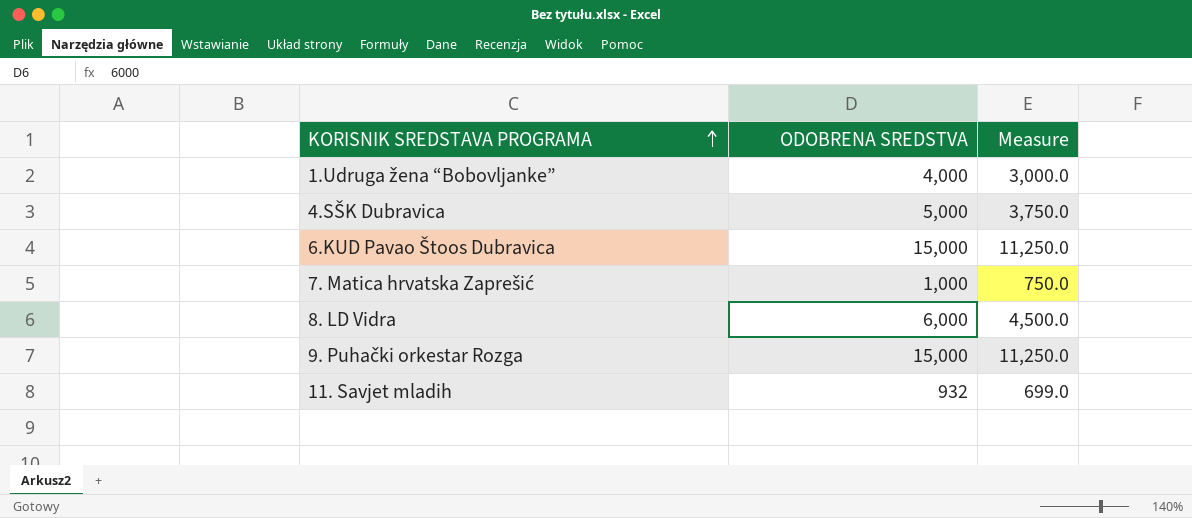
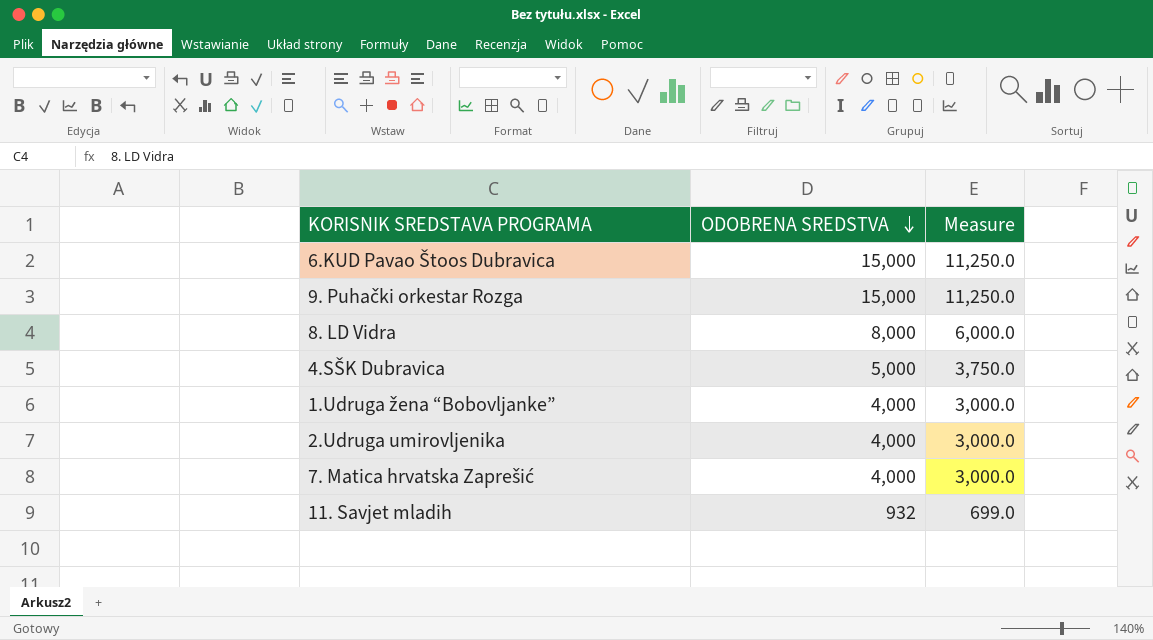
row order: KORISNIK SREDSTAVA PROGRAMA ascending -> ODOBRENA SREDSTVA descending
8. LD Vidra | ODOBRENA SREDSTVA: 6,000 -> 8,000
8. LD Vidra | Measure: 4,500.0 -> 6,000.0
row 2.Udruga umirovljenika: none -> 4,000 | 3,000.0
7. Matica hrvatska Zaprešić | ODOBRENA SREDSTVA: 1,000 -> 4,000
7. Matica hrvatska Zaprešić | Measure: 750.0 -> 3,000.0

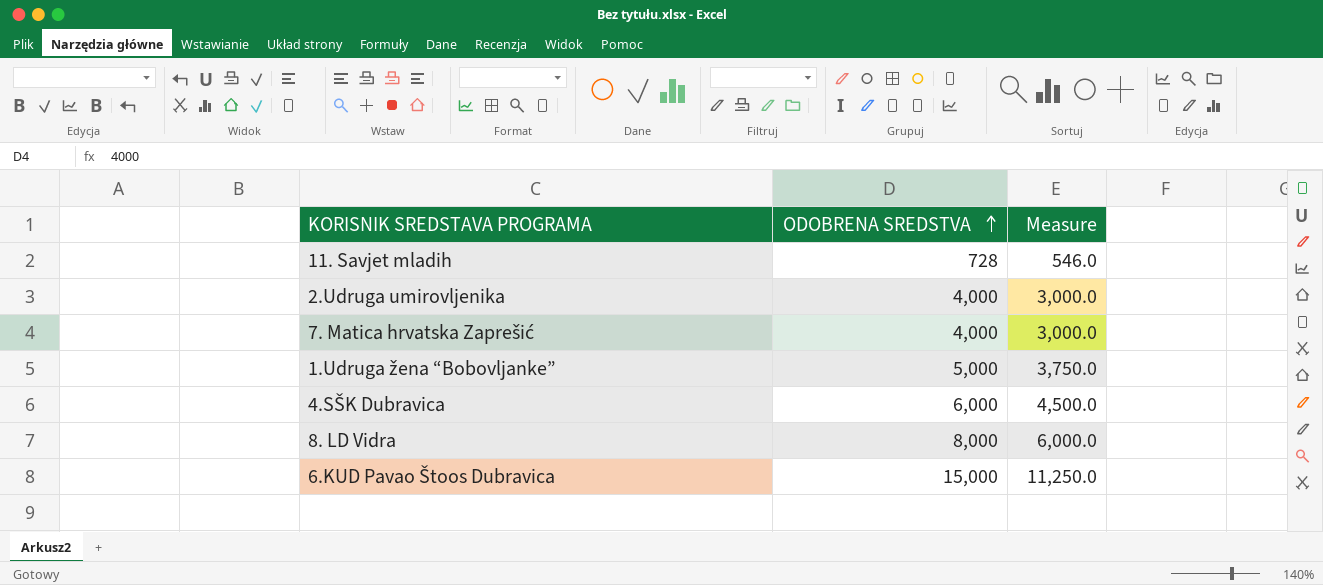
row order: ODOBRENA SREDSTVA descending -> ODOBRENA SREDSTVA ascending
row 9. Puhački orkestar Rozga: 15,000 | 11,250.0 -> none
11. Savjet mladih | ODOBRENA SREDSTVA: 932 -> 728
11. Savjet mladih | Measure: 699.0 -> 546.0
1.Udruga žena “Bobovljanke” | ODOBRENA SREDSTVA: 4,000 -> 5,000
1.Udruga žena “Bobovljanke” | Measure: 3,000.0 -> 3,750.0
4.SŠK Dubravica | ODOBRENA SREDSTVA: 5,000 -> 6,000
4.SŠK Dubravica | Measure: 3,750.0 -> 4,500.0

